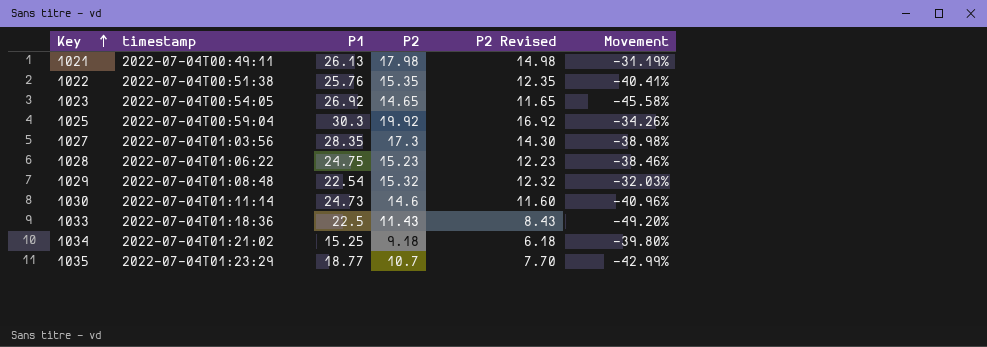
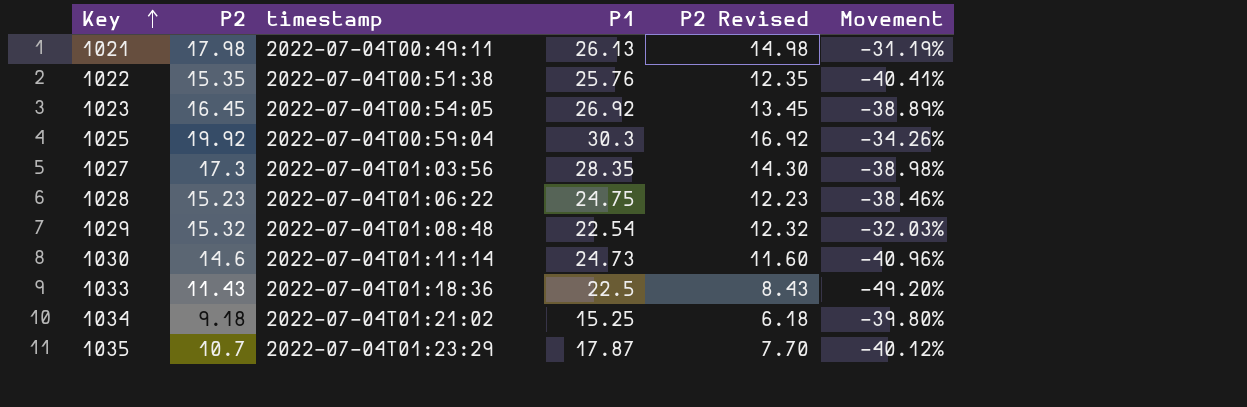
column P2 | position: 4 -> 2
1023 | P2: 14.65 -> 16.45
1023 | P2 Revised: 11.65 -> 13.45
1023 | Movement: -45.58% -> -38.89%
1035 | P1: 18.77 -> 17.87
1035 | Movement: -42.99% -> -40.12%

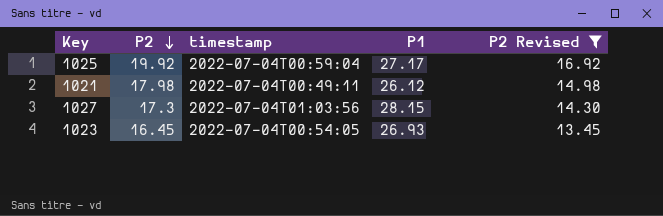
filter: none -> P2 Revised >= 13.45
row order: Key ascending -> P2 descending
column Movement | formula: ([P2] - [P1]) / [P1] -> none
1025 | P1: 30.3 -> 27.17
1021 | P1: 26.13 -> 26.12
1027 | P1: 28.35 -> 28.15
1023 | P1: 26.92 -> 26.93

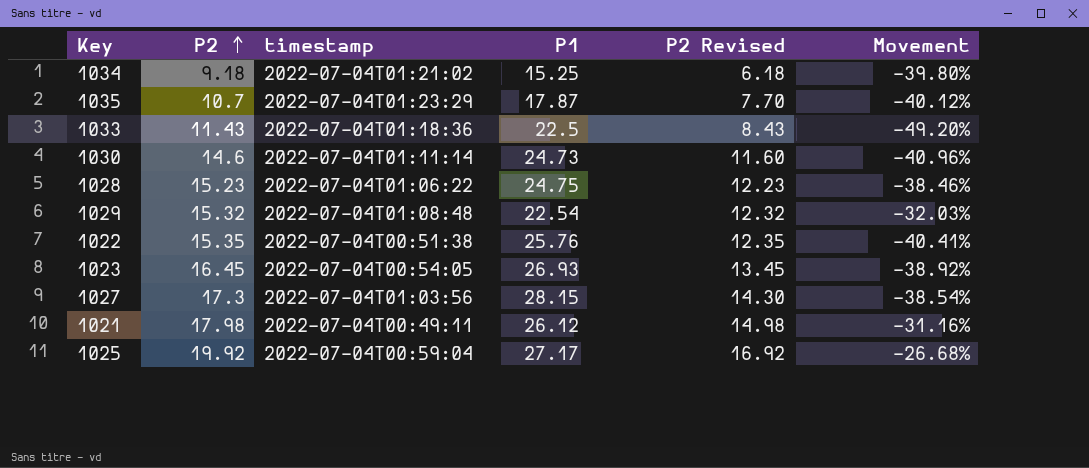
filter: P2 Revised >= 13.45 -> none
row order: P2 descending -> P2 ascending
column Movement | formula: none -> ([P2] - [P1]) / [P1]

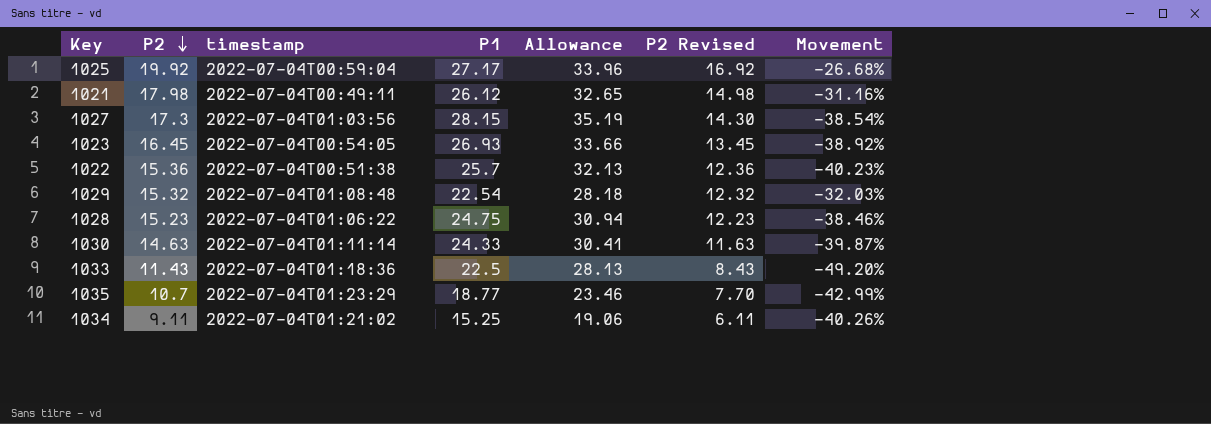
row order: P2 ascending -> P2 descending
column Allowance | formula: none -> [P1] * 1.25
1022 | P2: 15.35 -> 15.36
1022 | P1: 25.76 -> 25.7
1022 | P2 Revised: 12.35 -> 12.36
1022 | Movement: -40.41% -> -40.23%
1030 | P2: 14.6 -> 14.63
1030 | P1: 24.73 -> 24.33
1030 | P2 Revised: 11.60 -> 11.63
1030 | Movement: -40.96% -> -39.87%
1035 | P1: 17.87 -> 18.77
1035 | Movement: -40.12% -> -42.99%
1034 | P2: 9.18 -> 9.11
1034 | P2 Revised: 6.18 -> 6.11
1034 | Movement: -39.80% -> -40.26%

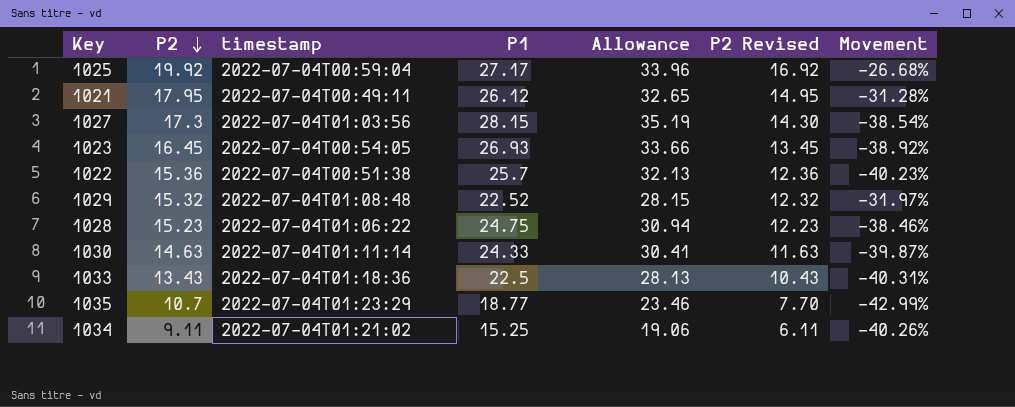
1021 | P2: 17.98 -> 17.95
1021 | P2 Revised: 14.98 -> 14.95
1021 | Movement: -31.16% -> -31.28%
1029 | P1: 22.54 -> 22.52
1029 | Allowance: 28.18 -> 28.15
1029 | Movement: -32.03% -> -31.97%
1033 | P2: 11.43 -> 13.43
1033 | P2 Revised: 8.43 -> 10.43
1033 | Movement: -49.20% -> -40.31%

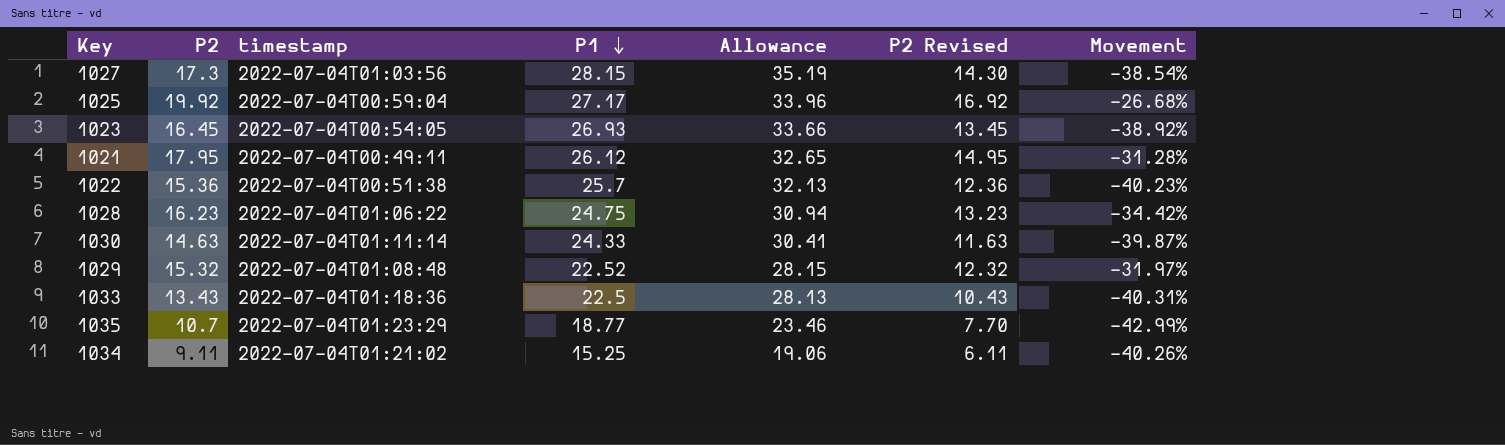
row order: P2 descending -> P1 descending
1028 | P2: 15.23 -> 16.23
1028 | P2 Revised: 12.23 -> 13.23
1028 | Movement: -38.46% -> -34.42%

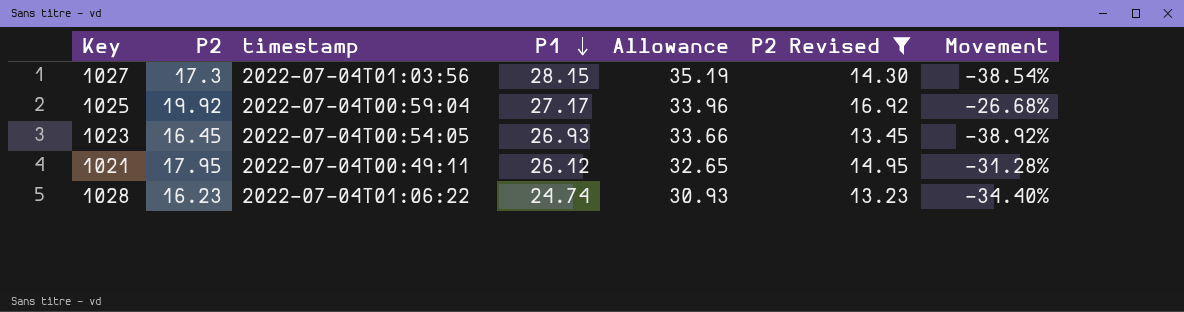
filter: none -> P2 Revised >= 13.23
1028 | P1: 24.75 -> 24.74
1028 | Allowance: 30.94 -> 30.93
1028 | Movement: -34.42% -> -34.40%

